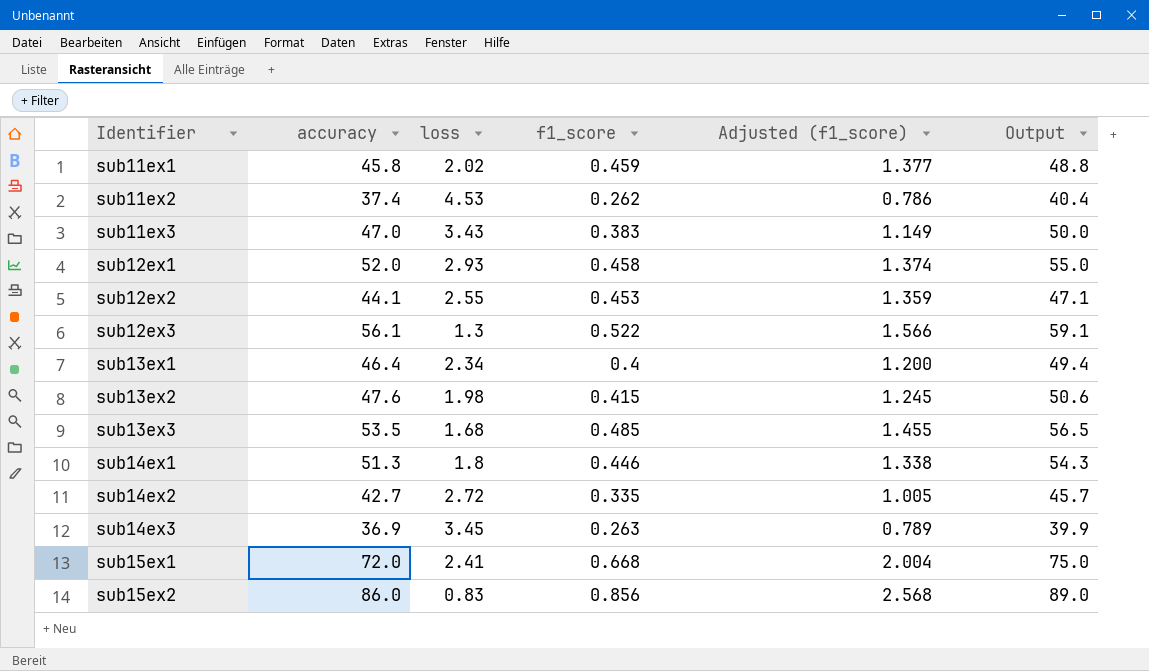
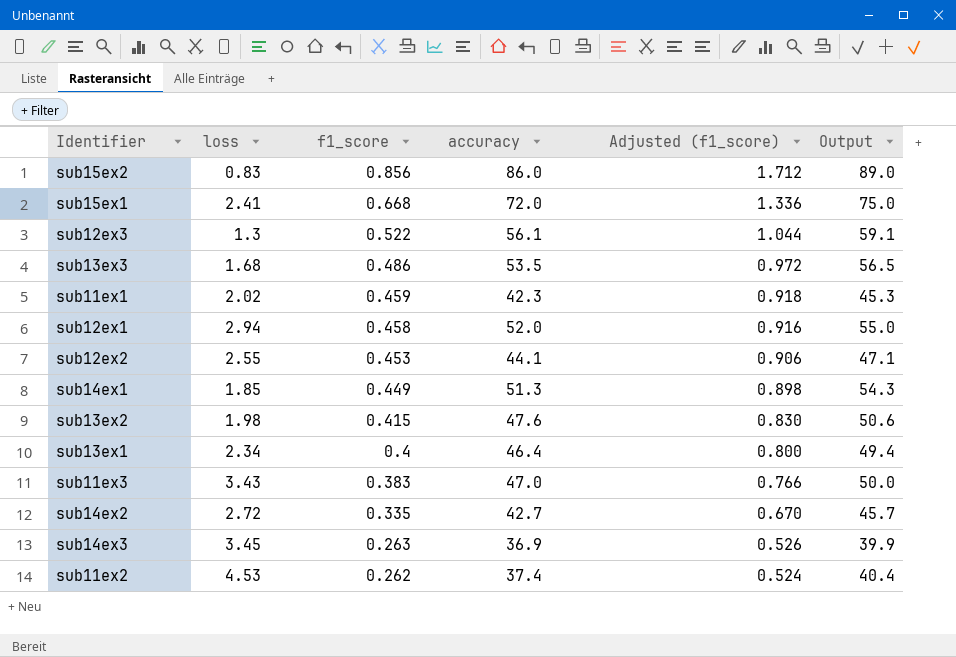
row order: Identifier ascending -> f1_score descending
column accuracy | position: 2 -> 4
column Adjusted (f1_score) | formula: [f1_score] * 3 -> [f1_score] * 2
sub13ex3 | f1_score: 0.485 -> 0.486
sub11ex1 | accuracy: 45.8 -> 42.3
sub11ex1 | Output: 48.8 -> 45.3
sub12ex1 | loss: 2.93 -> 2.94
sub14ex1 | loss: 1.8 -> 1.85
sub14ex1 | f1_score: 0.446 -> 0.449

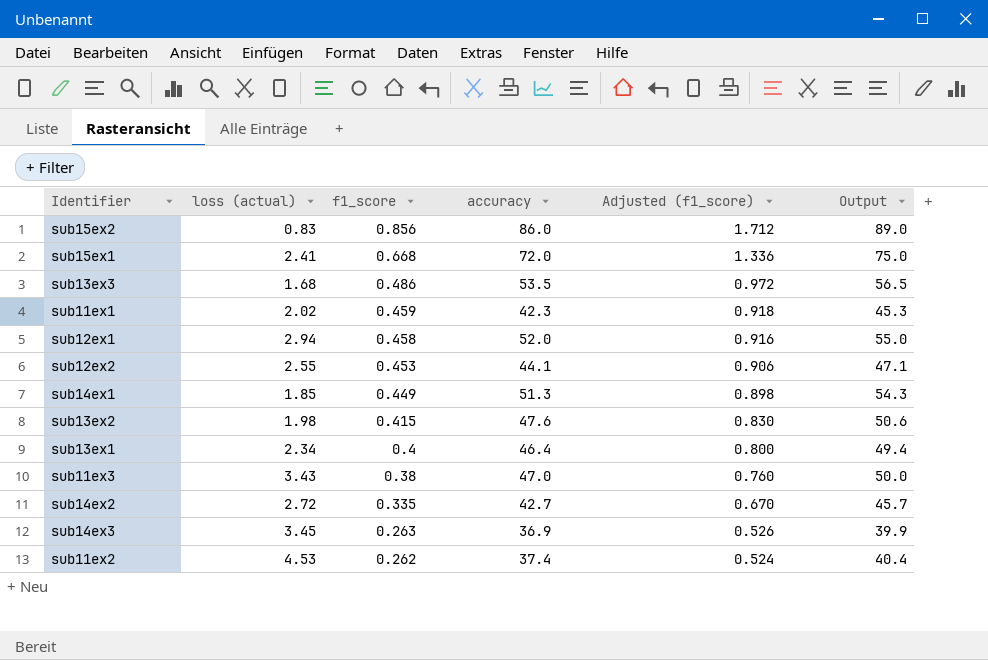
column name: loss -> loss (actual)
row sub12ex3: 1.3 | 0.522 | 56.1 | 1.044 | 59.1 -> none
sub11ex3 | f1_score: 0.383 -> 0.38
sub11ex3 | Adjusted (f1_score): 0.766 -> 0.760

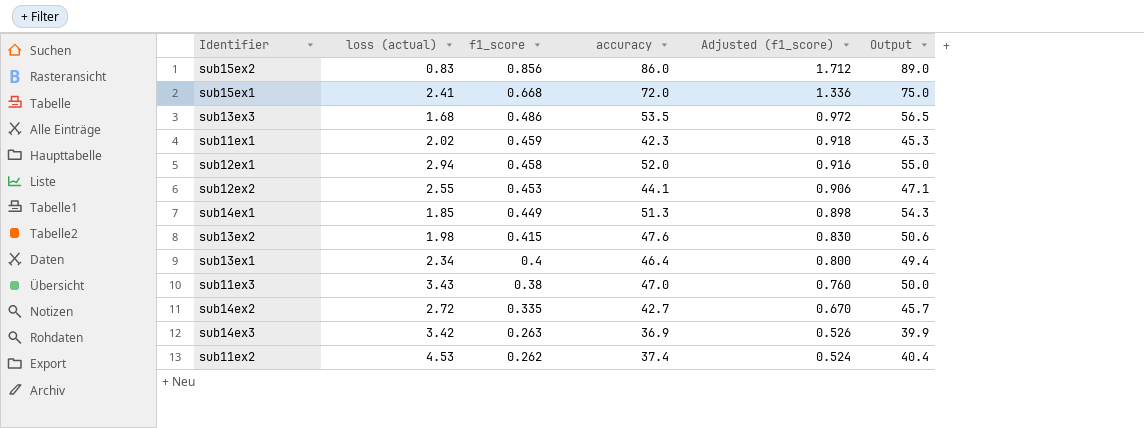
sub14ex3 | loss (actual): 3.45 -> 3.42

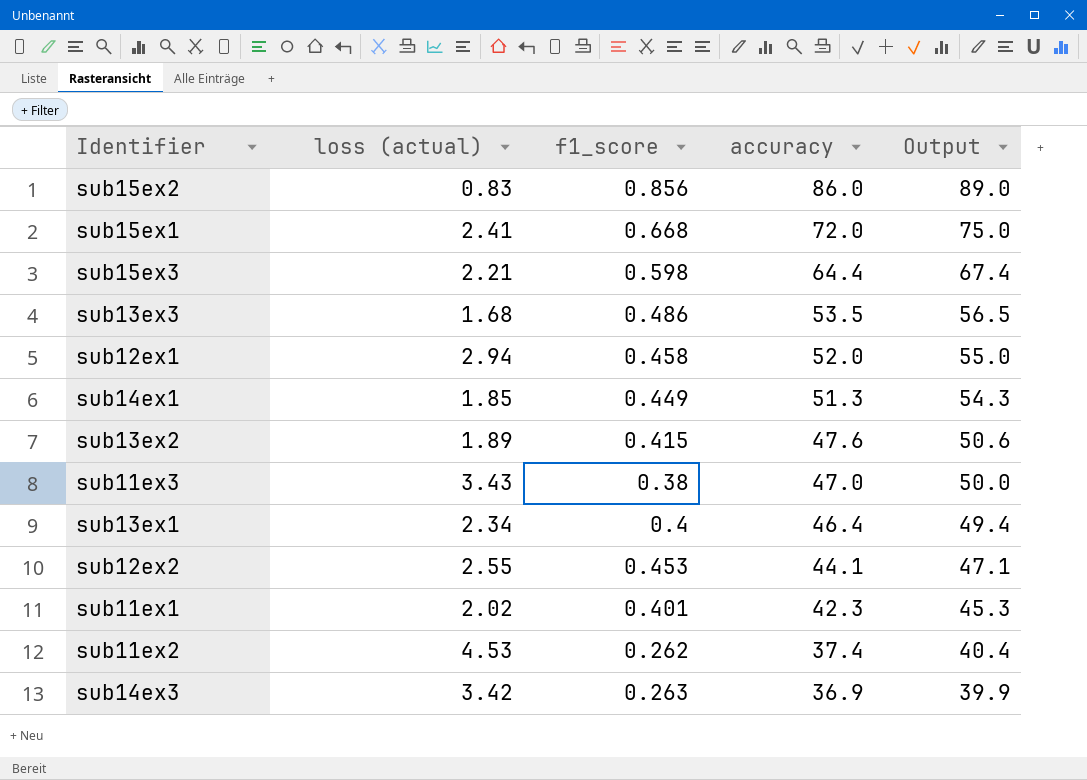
row order: f1_score descending -> accuracy descending
column Adjusted (f1_score) | formula: [f1_score] * 2 -> none
row sub14ex2: 2.72 | 0.335 | 42.7 | 0.670 | 45.7 -> none
row sub15ex3: none -> 2.21 | 0.598 | 64.4 | 67.4
sub13ex2 | loss (actual): 1.98 -> 1.89
sub11ex1 | f1_score: 0.459 -> 0.401

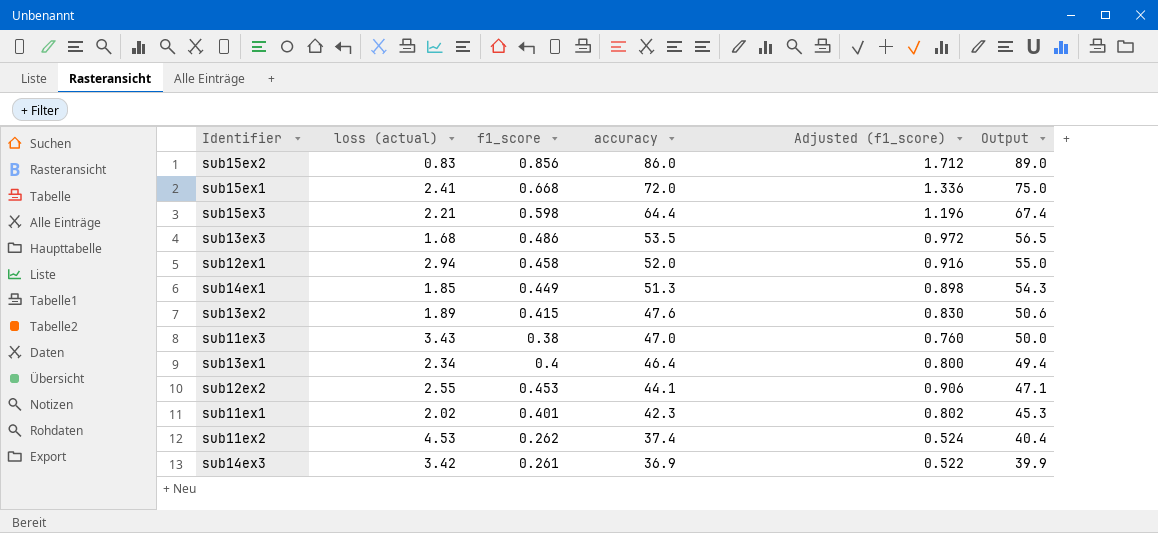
column Adjusted (f1_score) | formula: none -> [f1_score] * 2
sub14ex3 | f1_score: 0.263 -> 0.261

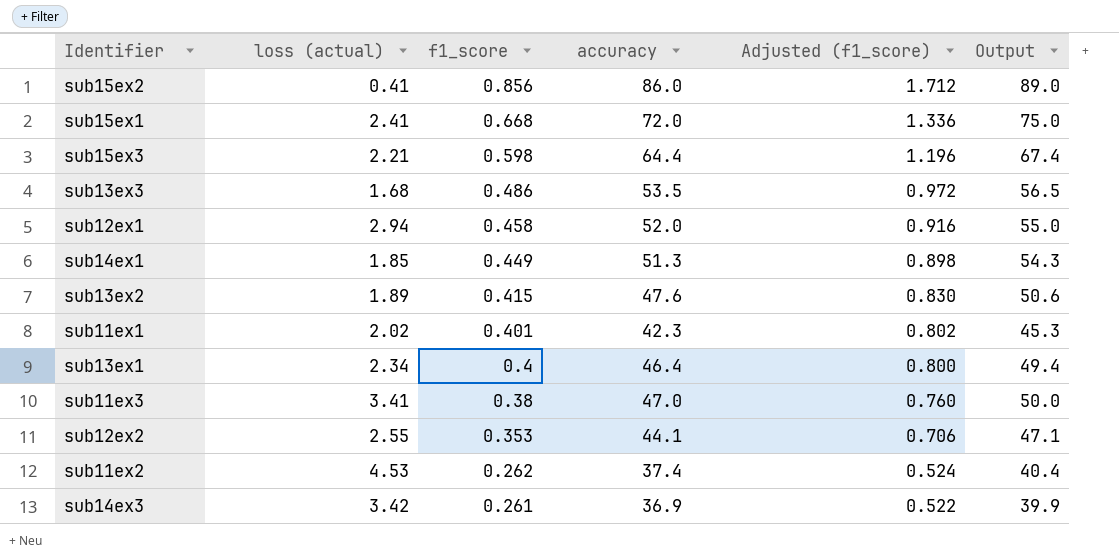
row order: accuracy descending -> f1_score descending
sub15ex2 | loss (actual): 0.83 -> 0.41
sub11ex3 | loss (actual): 3.43 -> 3.41
sub12ex2 | f1_score: 0.453 -> 0.353
sub12ex2 | Adjusted (f1_score): 0.906 -> 0.706

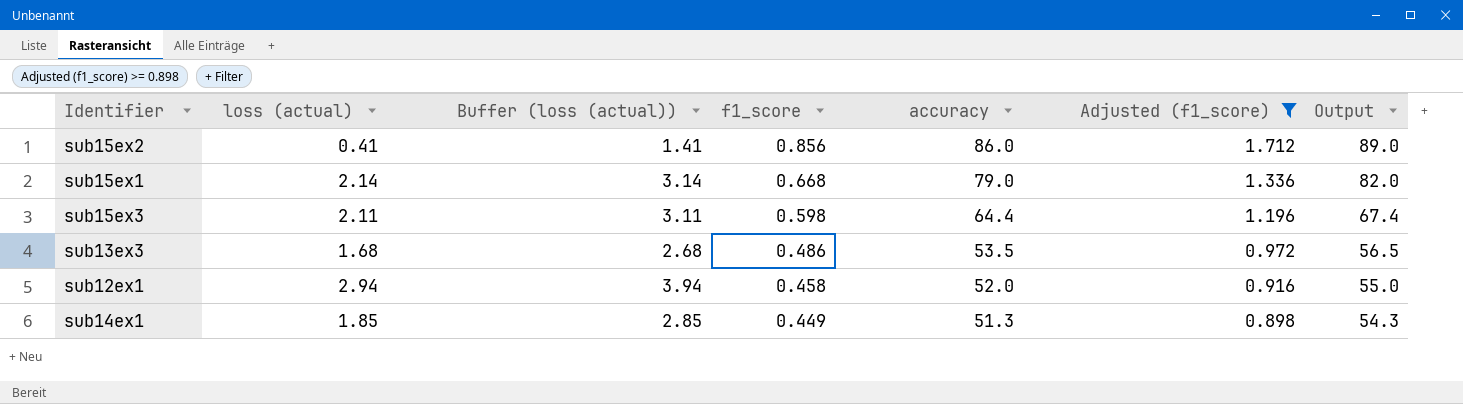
filter: none -> Adjusted (f1_score) >= 0.898
column Buffer (loss (actual)) | formula: none -> [loss (actual)] + 1
sub15ex1 | loss (actual): 2.41 -> 2.14
sub15ex1 | accuracy: 72.0 -> 79.0
sub15ex1 | Output: 75.0 -> 82.0
sub15ex3 | loss (actual): 2.21 -> 2.11

